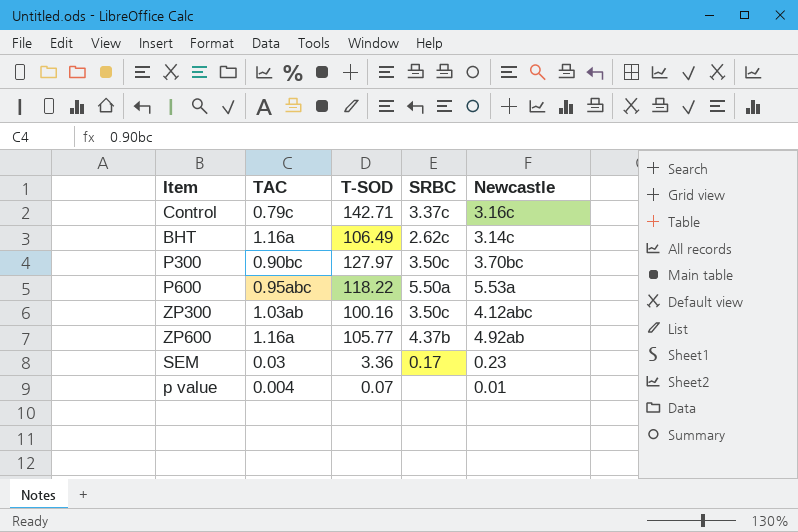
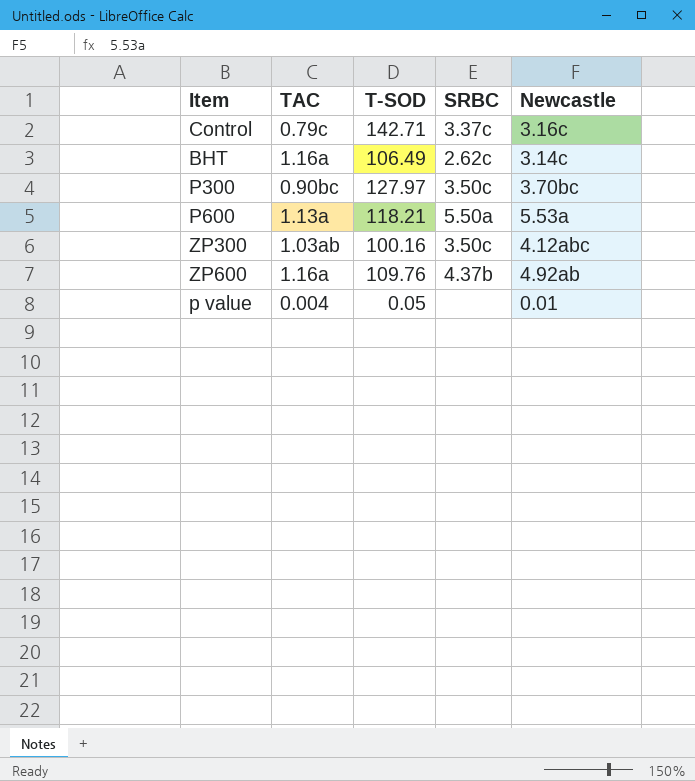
row SEM: 0.03 | 3.36 | 0.17 | 0.23 -> none
P600 | TAC: 0.95abc -> 1.13a
P600 | T-SOD: 118.22 -> 118.21
ZP600 | T-SOD: 105.77 -> 109.76
p value | T-SOD: 0.07 -> 0.05

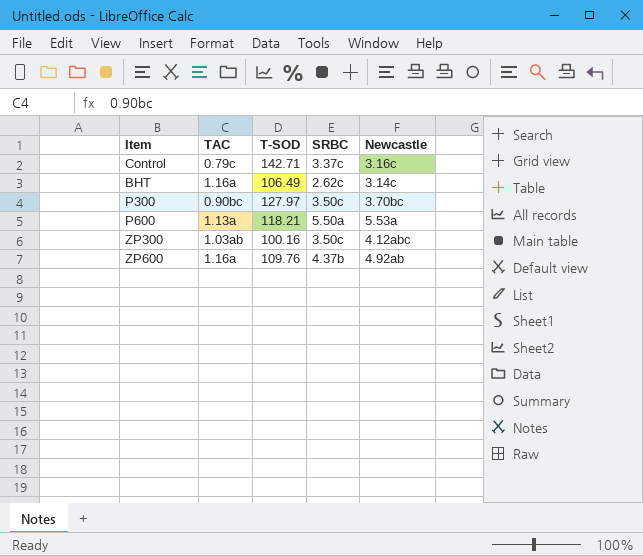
row p value: 0.004 | 0.05 | none | 0.01 -> none

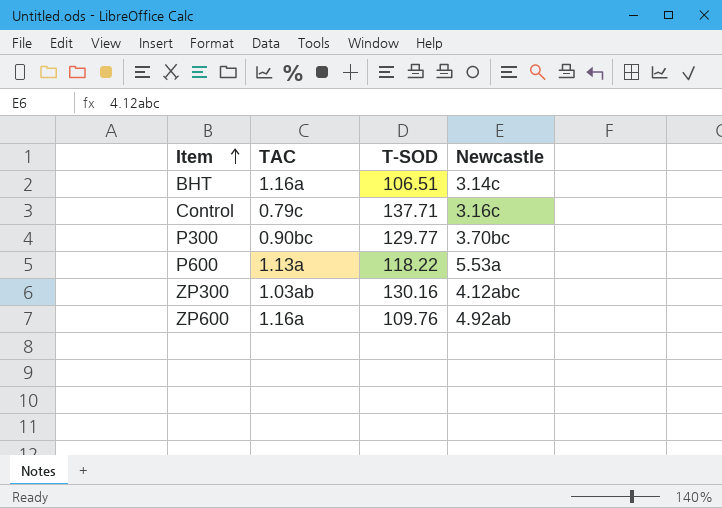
row order: none -> Item ascending
column SRBC | position: 4 -> none
BHT | T-SOD: 106.49 -> 106.51
Control | T-SOD: 142.71 -> 137.71
P300 | T-SOD: 127.97 -> 129.77
P600 | T-SOD: 118.21 -> 118.22
ZP300 | T-SOD: 100.16 -> 130.16

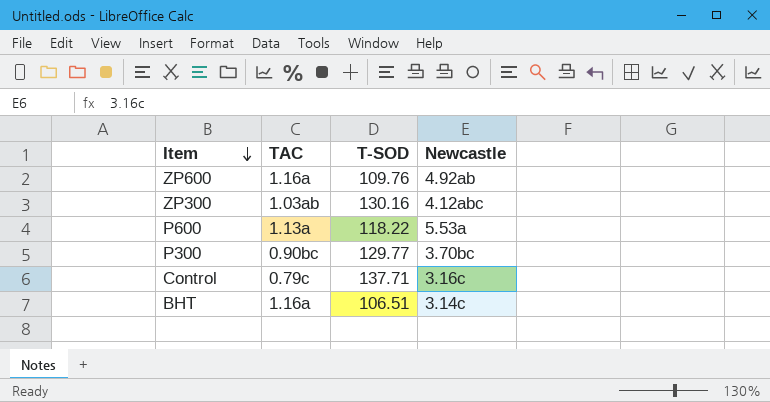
row order: Item ascending -> Item descending

